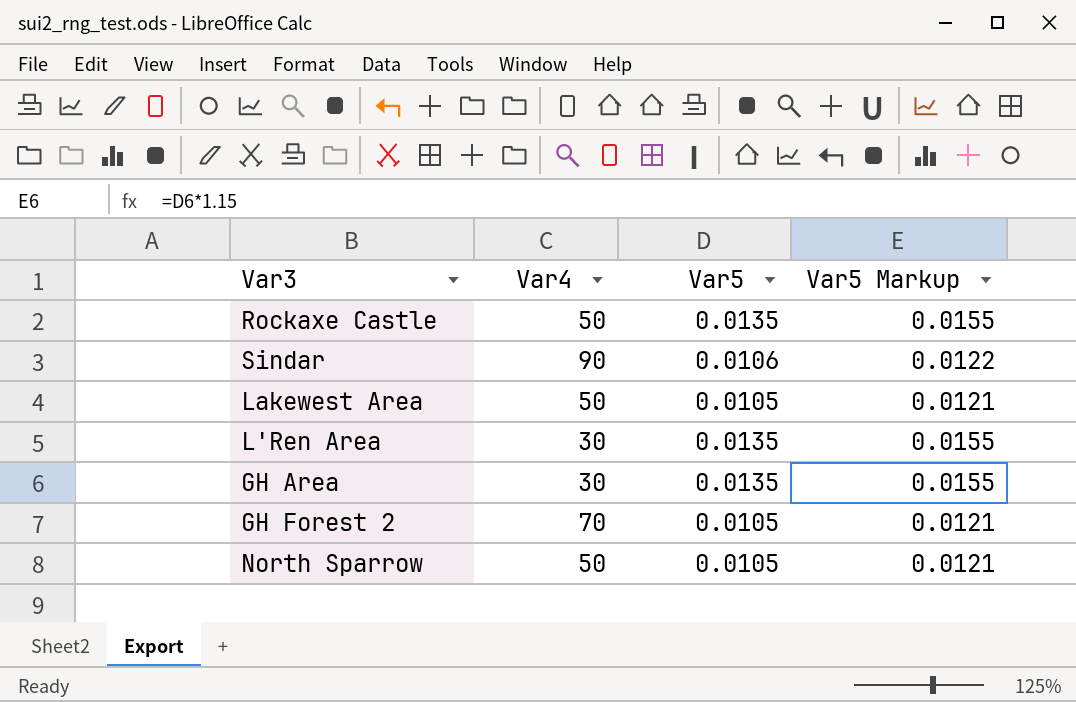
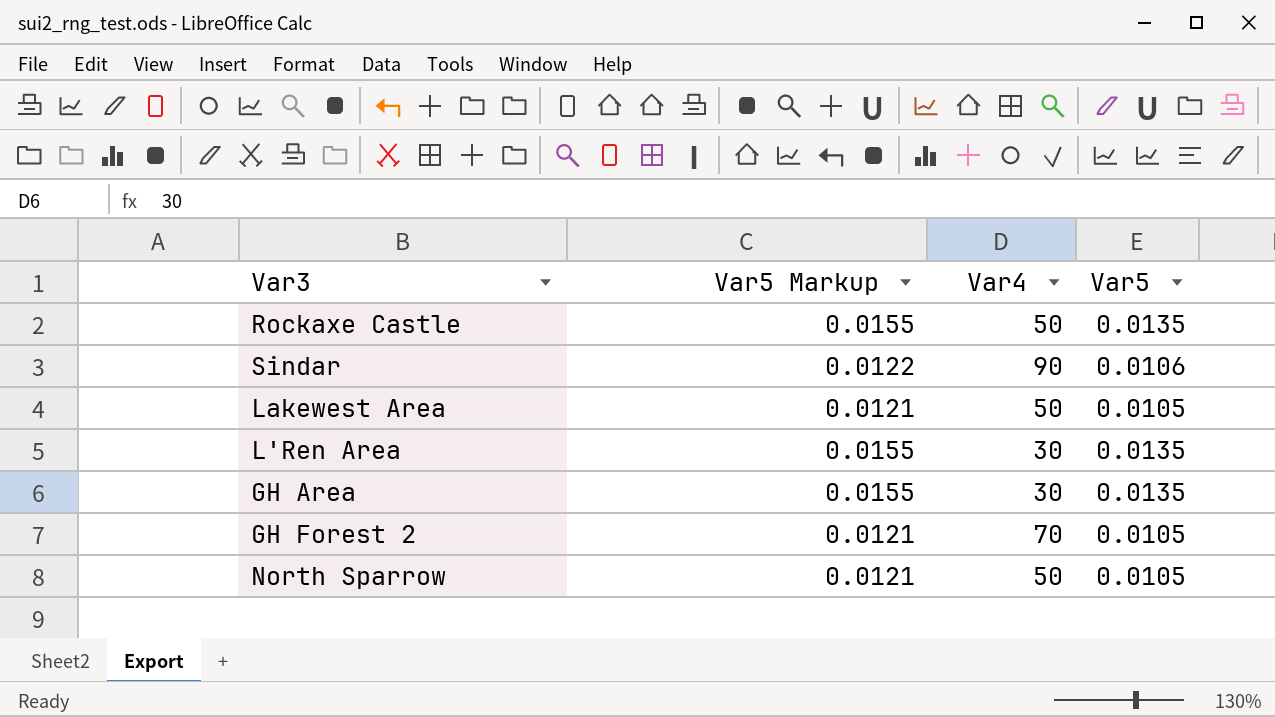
column Var5 Markup | position: 4 -> 2

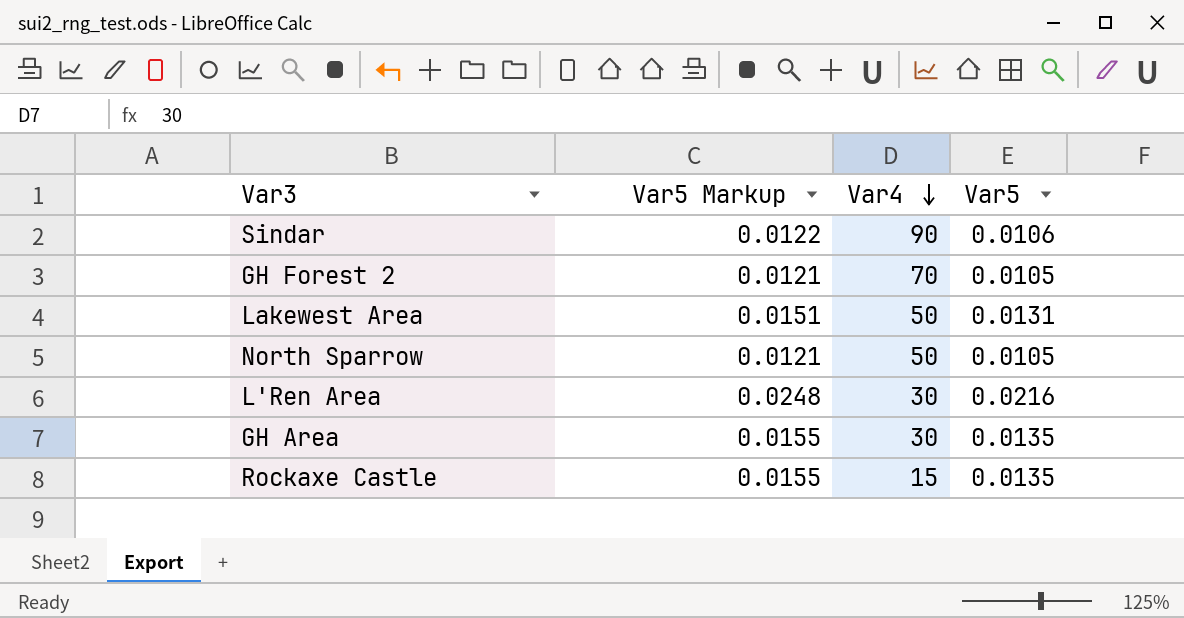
row order: none -> Var4 descending
Lakewest Area | Var5 Markup: 0.0121 -> 0.0151
Lakewest Area | Var5: 0.0105 -> 0.0131
L'Ren Area | Var5 Markup: 0.0155 -> 0.0248
L'Ren Area | Var5: 0.0135 -> 0.0216
Rockaxe Castle | Var4: 50 -> 15

